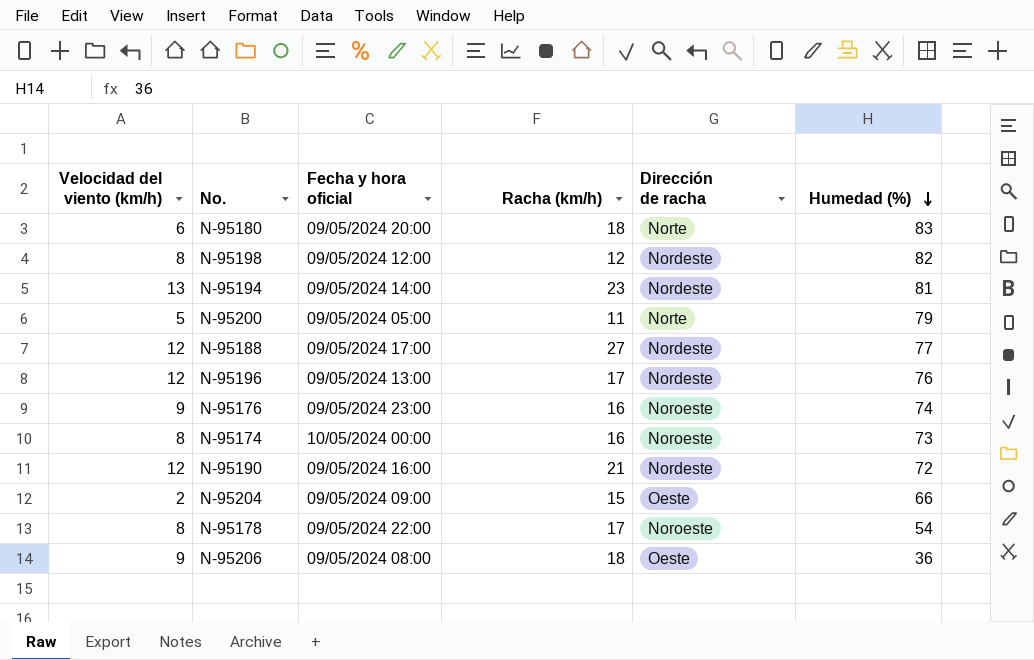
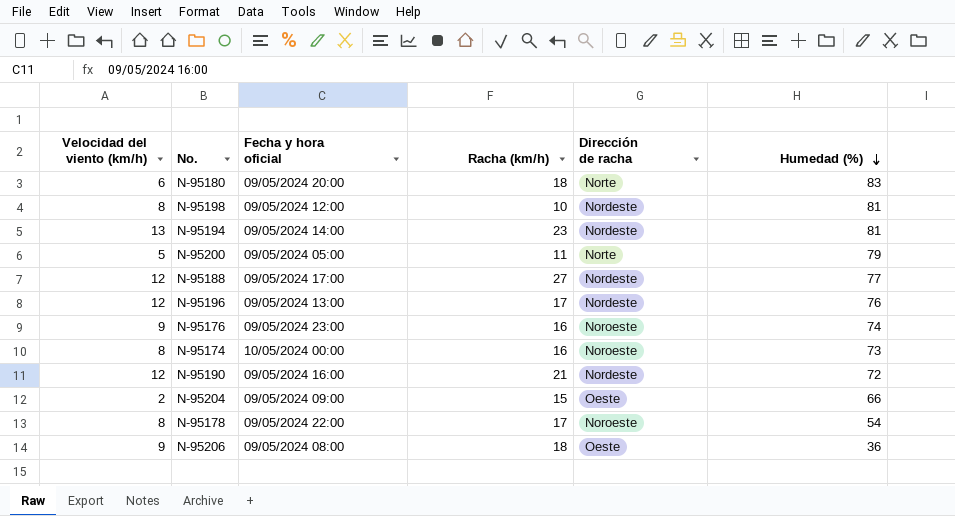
N-95198 | Racha (km/h): 12 -> 10
N-95198 | Humedad (%): 82 -> 81

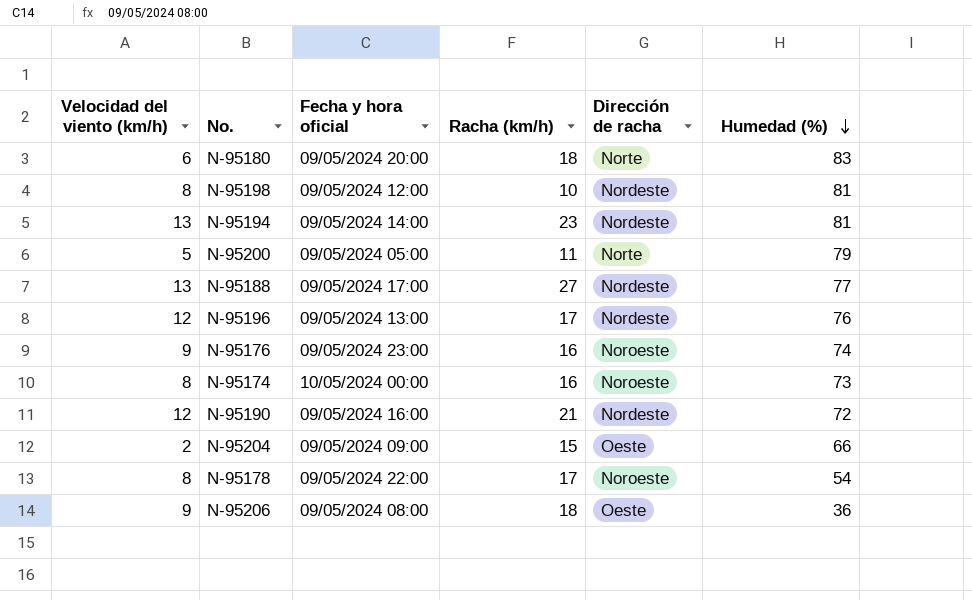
N-95188 | Velocidad del viento (km/h): 12 -> 13

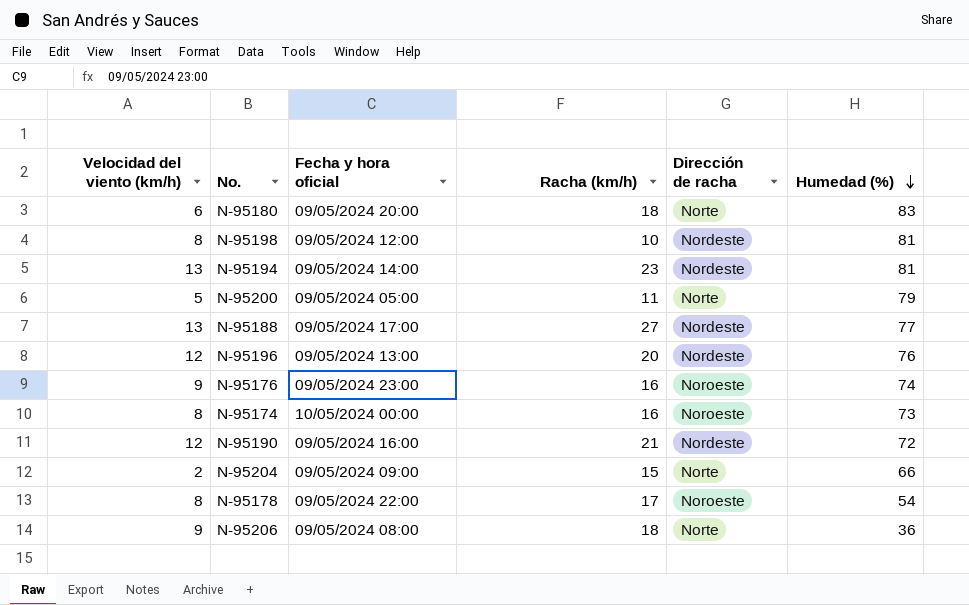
N-95196 | Racha (km/h): 17 -> 20
N-95204 | Dirección de racha: Oeste -> Norte
N-95206 | Dirección de racha: Oeste -> Norte

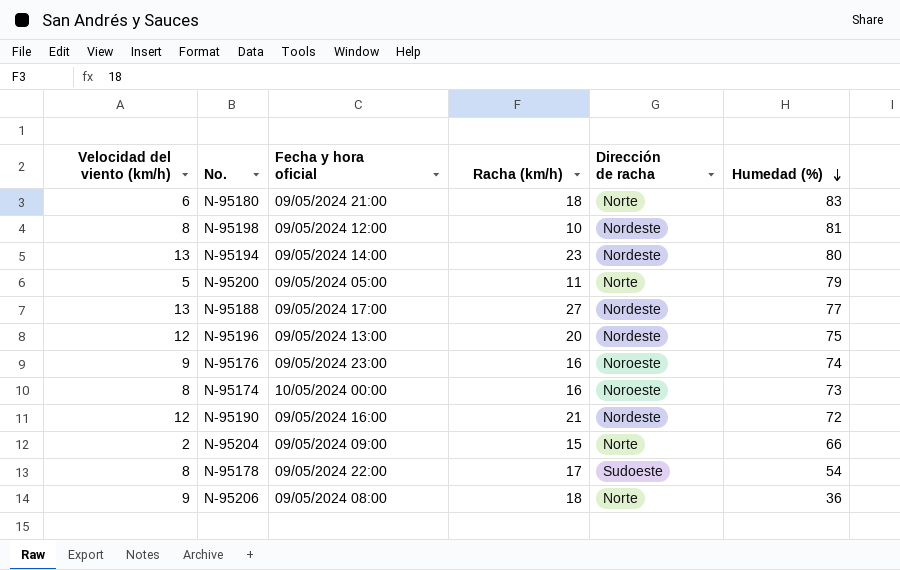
N-95180 | Fecha y hora oficial: 09/05/2024 20:00 -> 09/05/2024 21:00
N-95194 | Humedad (%): 81 -> 80
N-95196 | Humedad (%): 76 -> 75
N-95178 | Dirección de racha: Noroeste -> Sudoeste

